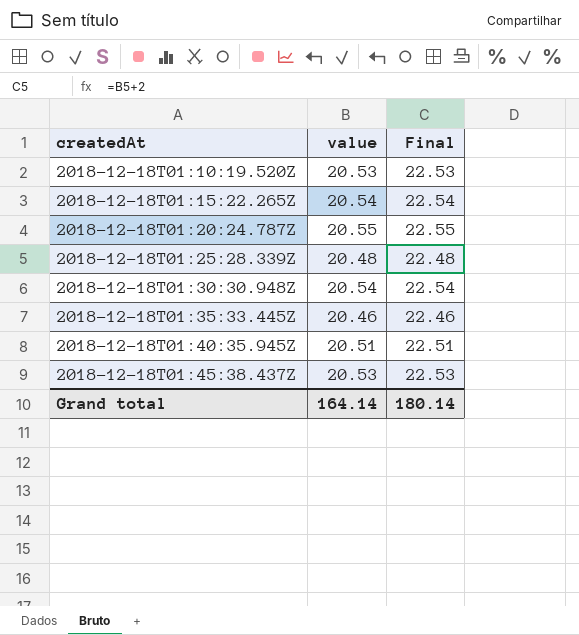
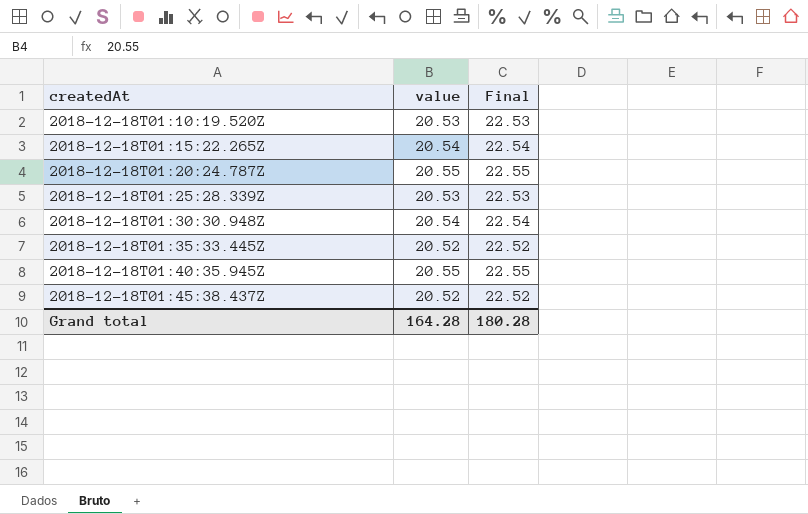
2018-12-18T01:25:28.339Z | value: 20.48 -> 20.53
2018-12-18T01:25:28.339Z | Final: 22.48 -> 22.53
2018-12-18T01:35:33.445Z | value: 20.46 -> 20.52
2018-12-18T01:35:33.445Z | Final: 22.46 -> 22.52
2018-12-18T01:40:35.945Z | value: 20.51 -> 20.55
2018-12-18T01:40:35.945Z | Final: 22.51 -> 22.55
2018-12-18T01:45:38.437Z | value: 20.53 -> 20.52
2018-12-18T01:45:38.437Z | Final: 22.53 -> 22.52
Grand total | value: 164.14 -> 164.28
Grand total | Final: 180.14 -> 180.28

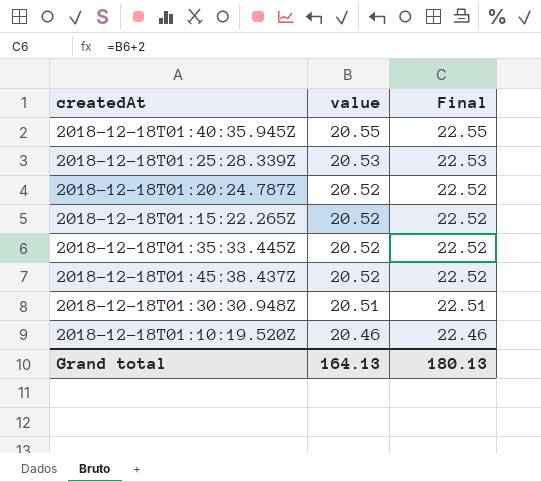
row order: createdAt ascending -> value descending
2018-12-18T01:20:24.787Z | value: 20.55 -> 20.52
2018-12-18T01:20:24.787Z | Final: 22.55 -> 22.52
2018-12-18T01:15:22.265Z | value: 20.54 -> 20.52
2018-12-18T01:15:22.265Z | Final: 22.54 -> 22.52
2018-12-18T01:30:30.948Z | value: 20.54 -> 20.51
2018-12-18T01:30:30.948Z | Final: 22.54 -> 22.51
2018-12-18T01:10:19.520Z | value: 20.53 -> 20.46
2018-12-18T01:10:19.520Z | Final: 22.53 -> 22.46
Grand total | value: 164.28 -> 164.13
Grand total | Final: 180.28 -> 180.13

